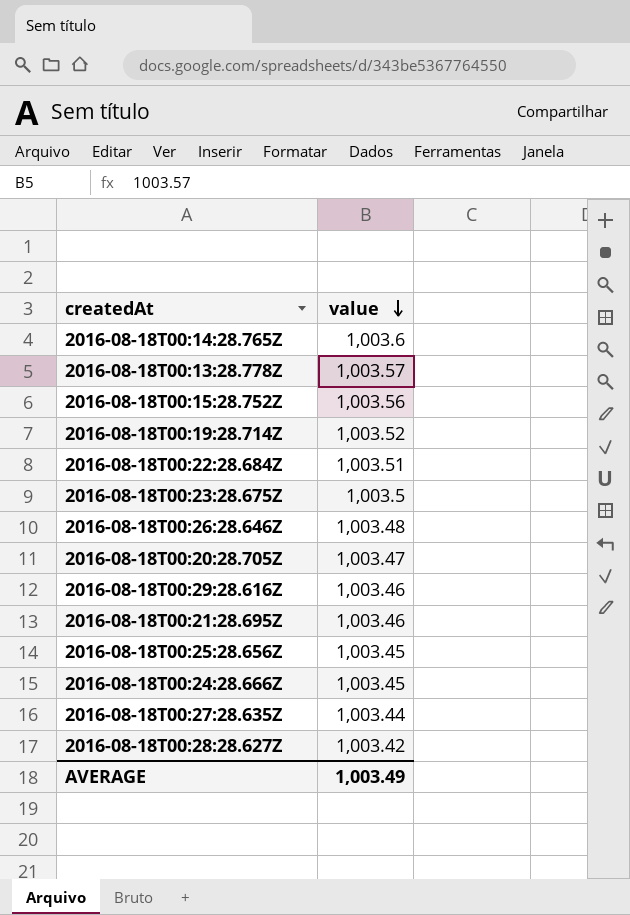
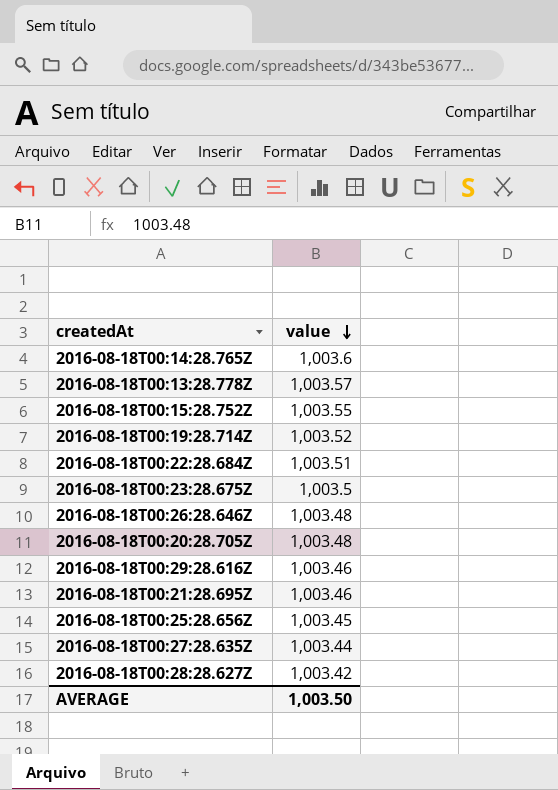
row 2016-08-18T00:24:28.666Z: 1,003.45 -> none
2016-08-18T00:15:28.752Z | value: 1,003.56 -> 1,003.55
2016-08-18T00:20:28.705Z | value: 1,003.47 -> 1,003.48
AVERAGE | value: 1,003.49 -> 1,003.50

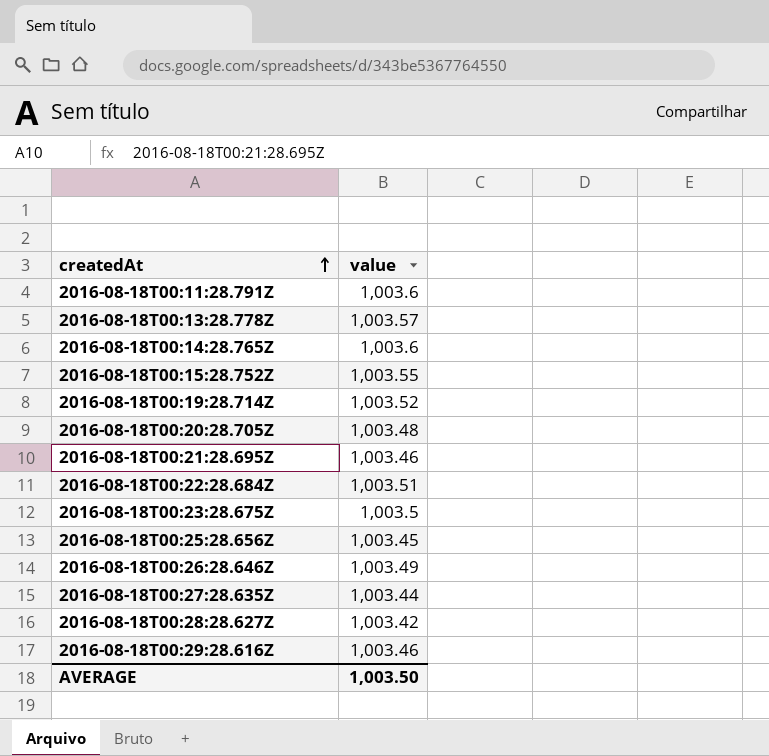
row order: value descending -> createdAt ascending
row 2016-08-18T00:11:28.791Z: none -> 1,003.6
2016-08-18T00:26:28.646Z | value: 1,003.48 -> 1,003.49

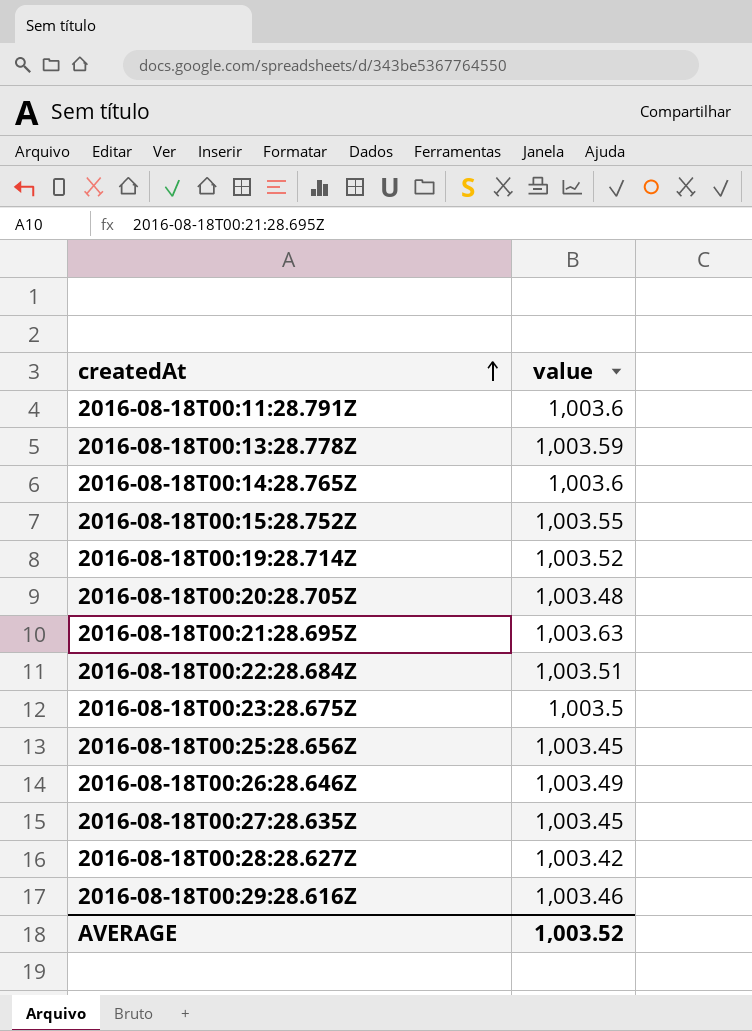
2016-08-18T00:13:28.778Z | value: 1,003.57 -> 1,003.59
2016-08-18T00:21:28.695Z | value: 1,003.46 -> 1,003.63
2016-08-18T00:27:28.635Z | value: 1,003.44 -> 1,003.45
AVERAGE | value: 1,003.50 -> 1,003.52

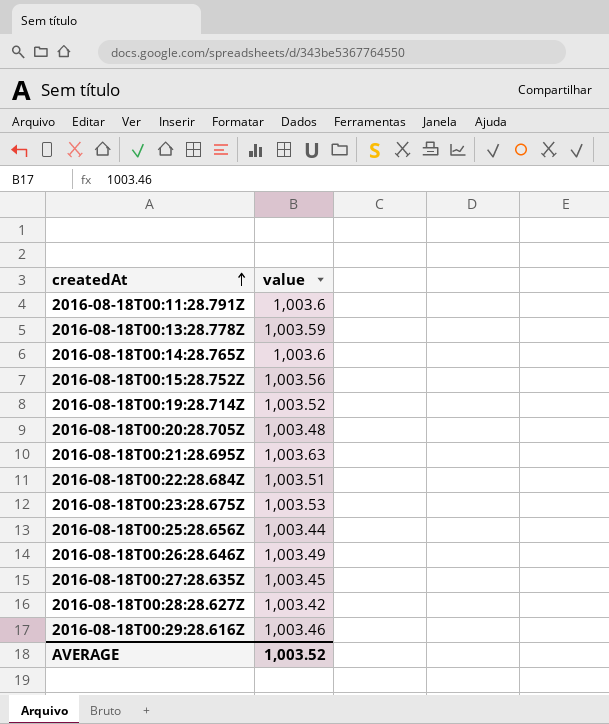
2016-08-18T00:15:28.752Z | value: 1,003.55 -> 1,003.56
2016-08-18T00:23:28.675Z | value: 1,003.5 -> 1,003.53
2016-08-18T00:25:28.656Z | value: 1,003.45 -> 1,003.44

